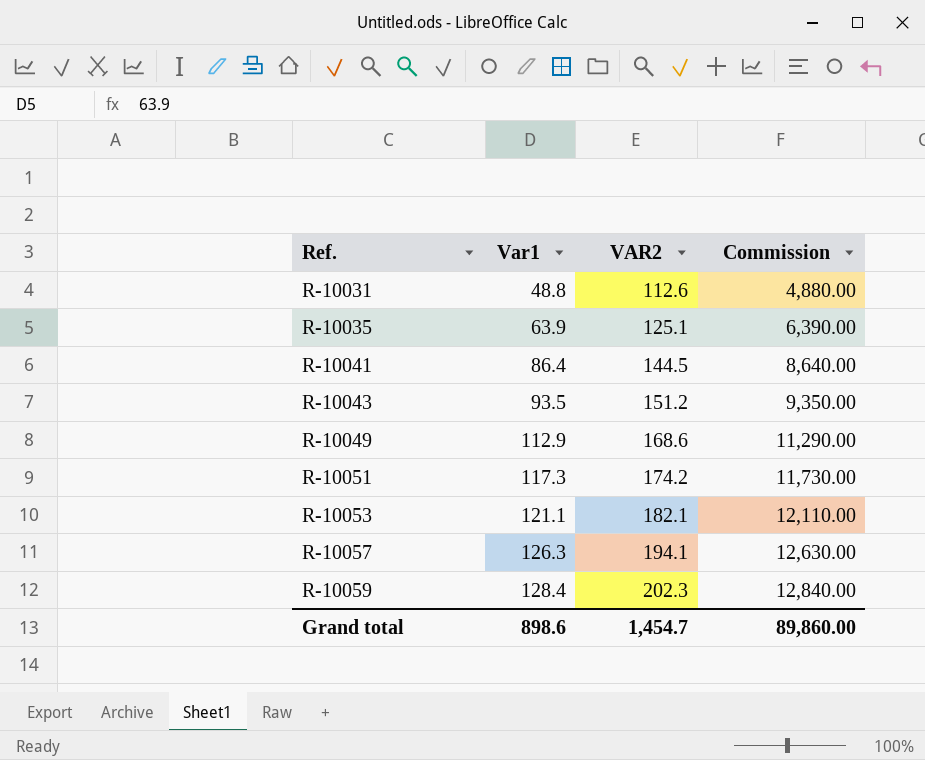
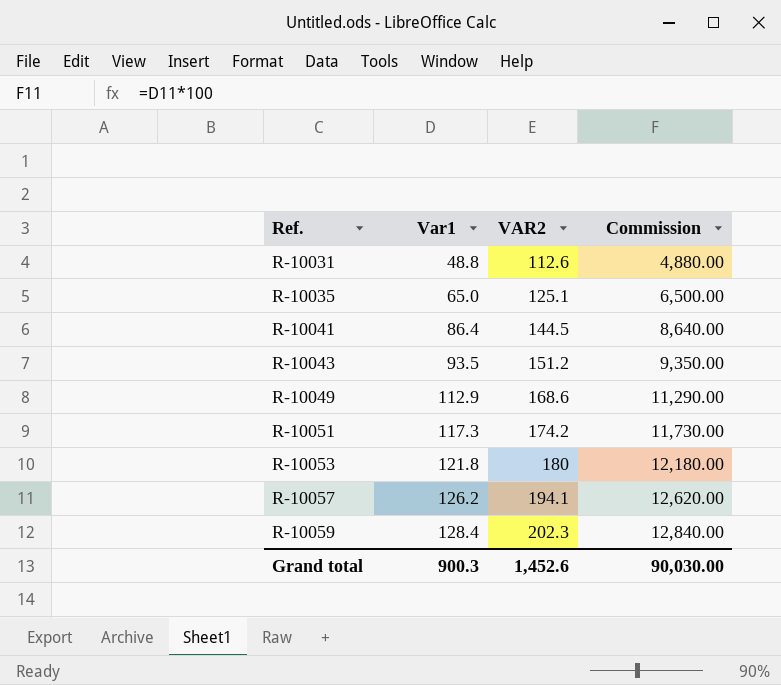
R-10035 | Var1: 63.9 -> 65.0
R-10035 | Commission: 6,390.00 -> 6,500.00
R-10053 | Var1: 121.1 -> 121.8
R-10053 | VAR2: 182.1 -> 180
R-10053 | Commission: 12,110.00 -> 12,180.00
R-10057 | Var1: 126.3 -> 126.2
R-10057 | Commission: 12,630.00 -> 12,620.00
Grand total | Var1: 898.6 -> 900.3
Grand total | VAR2: 1,454.7 -> 1,452.6
Grand total | Commission: 89,860.00 -> 90,030.00

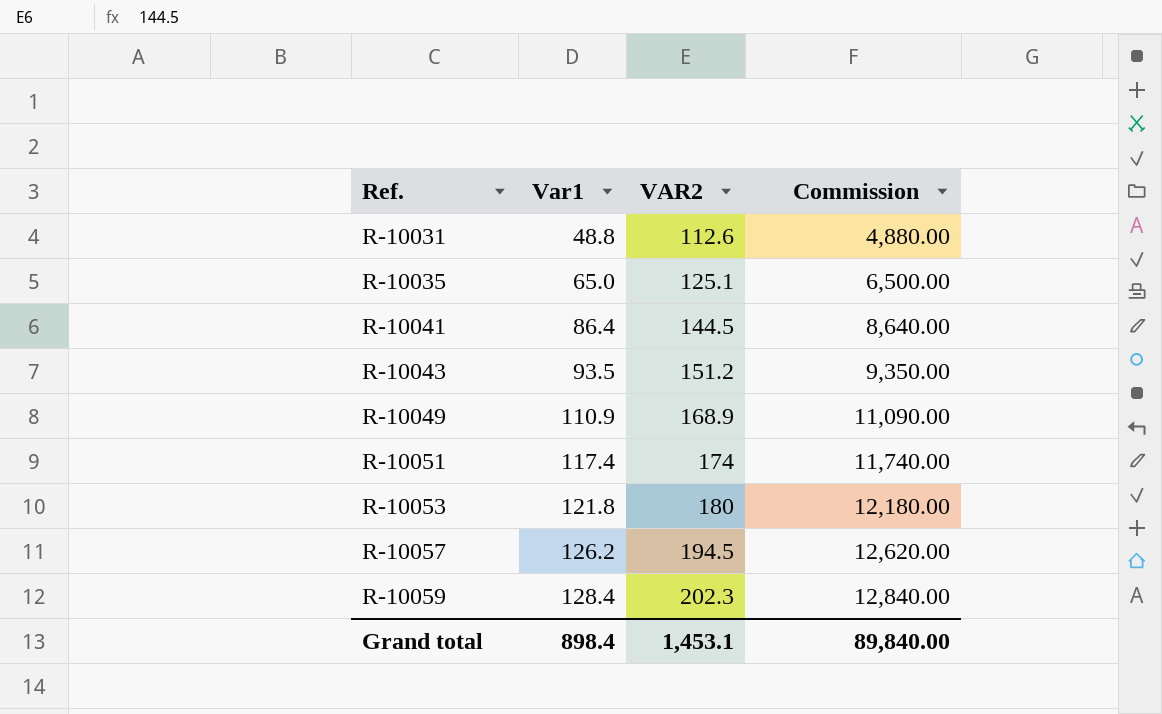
R-10049 | Var1: 112.9 -> 110.9
R-10049 | VAR2: 168.6 -> 168.9
R-10049 | Commission: 11,290.00 -> 11,090.00
R-10051 | Var1: 117.3 -> 117.4
R-10051 | VAR2: 174.2 -> 174
R-10051 | Commission: 11,730.00 -> 11,740.00
R-10057 | VAR2: 194.1 -> 194.5
Grand total | Var1: 900.3 -> 898.4
Grand total | VAR2: 1,452.6 -> 1,453.1
Grand total | Commission: 90,030.00 -> 89,840.00

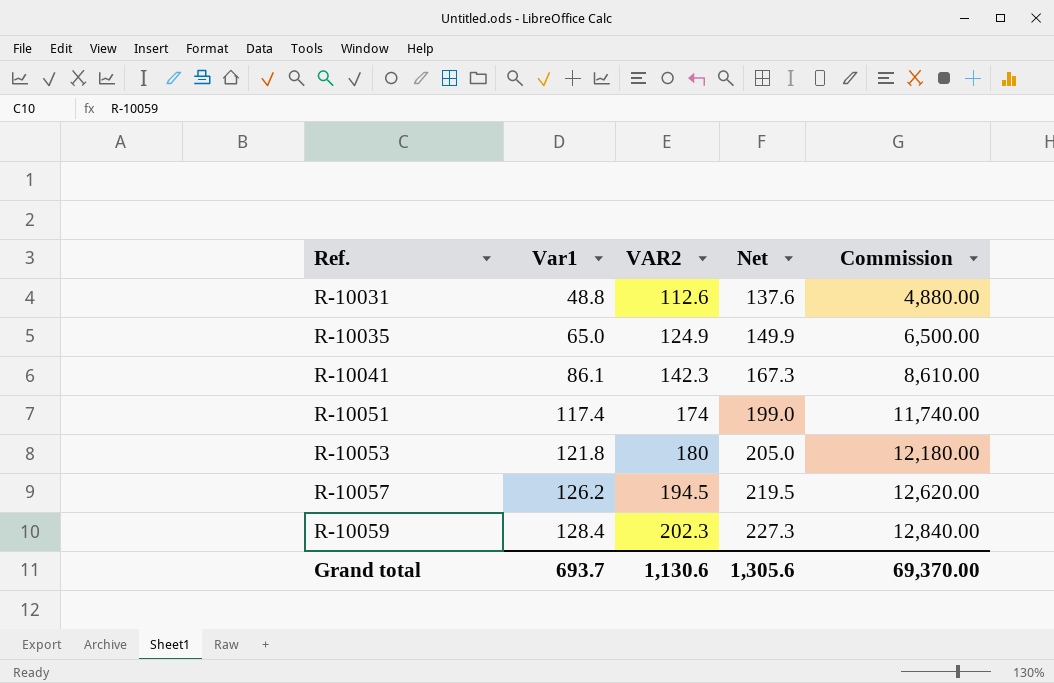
column Net | formula: none -> [VAR2] + 25
row R-10043: 93.5 | 151.2 | 9,350.00 -> none
row R-10049: 110.9 | 168.9 | 11,090.00 -> none
R-10035 | VAR2: 125.1 -> 124.9
R-10041 | Var1: 86.4 -> 86.1
R-10041 | VAR2: 144.5 -> 142.3
R-10041 | Commission: 8,640.00 -> 8,610.00
Grand total | Var1: 898.4 -> 693.7
Grand total | VAR2: 1,453.1 -> 1,130.6
Grand total | Commission: 89,840.00 -> 69,370.00

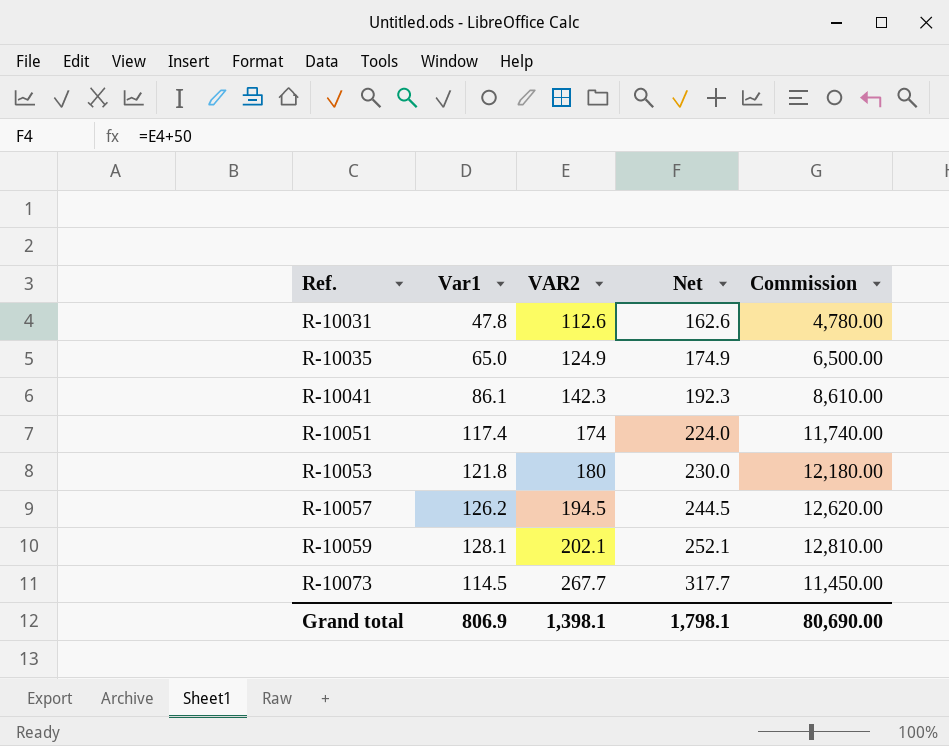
column Net | formula: [VAR2] + 25 -> [VAR2] + 50
R-10031 | Var1: 48.8 -> 47.8
R-10031 | Commission: 4,880.00 -> 4,780.00
R-10059 | Var1: 128.4 -> 128.1
R-10059 | VAR2: 202.3 -> 202.1
R-10059 | Commission: 12,840.00 -> 12,810.00
row R-10073: none -> 114.5 | 267.7 | 317.7 | 11,450.00
Grand total | Var1: 693.7 -> 806.9
Grand total | VAR2: 1,130.6 -> 1,398.1
Grand total | Net: 1,305.6 -> 1,798.1
Grand total | Commission: 69,370.00 -> 80,690.00

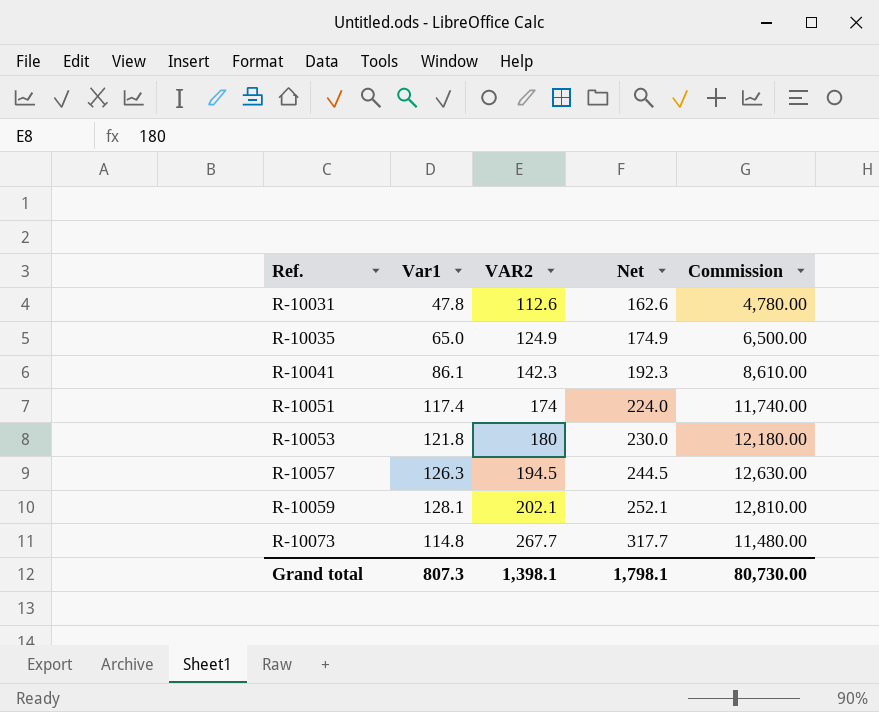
R-10057 | Var1: 126.2 -> 126.3
R-10057 | Commission: 12,620.00 -> 12,630.00
R-10073 | Var1: 114.5 -> 114.8
R-10073 | Commission: 11,450.00 -> 11,480.00
Grand total | Var1: 806.9 -> 807.3
Grand total | Commission: 80,690.00 -> 80,730.00

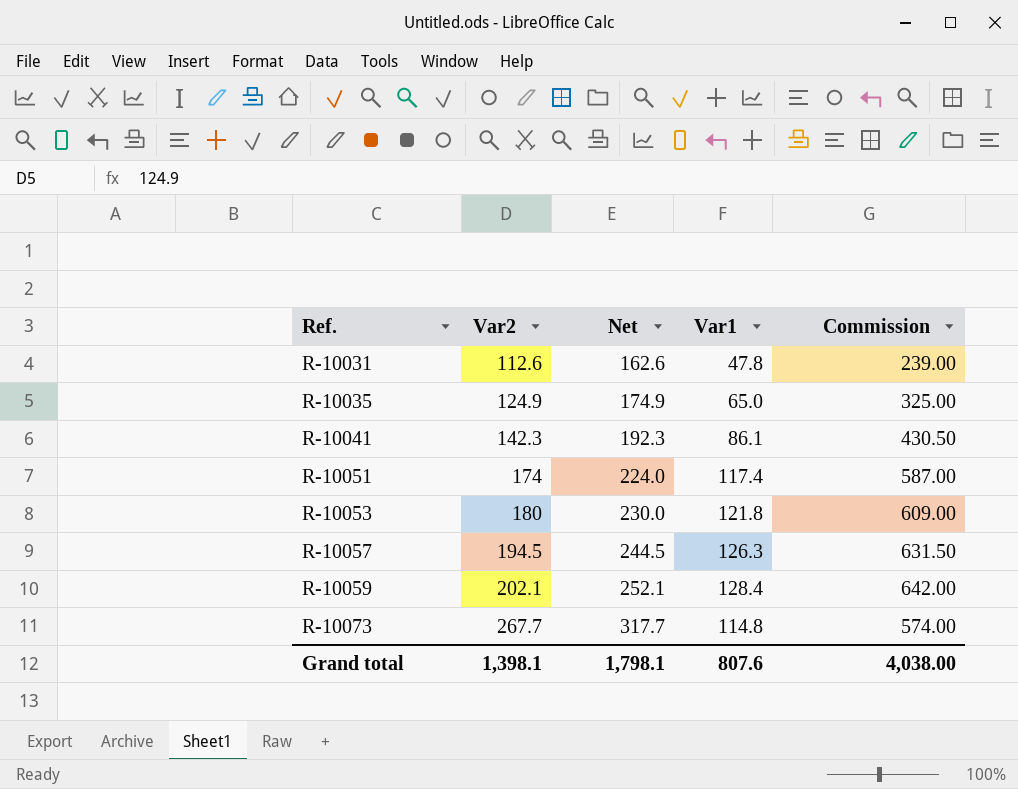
column name: VAR2 -> Var2
column Var1 | position: 2 -> 4
column Commission | formula: [Var1] * 100 -> [Var1] * 5
R-10059 | Var1: 128.1 -> 128.4
Grand total | Var1: 807.3 -> 807.6
Grand total | Commission: 80,730.00 -> 4,038.00

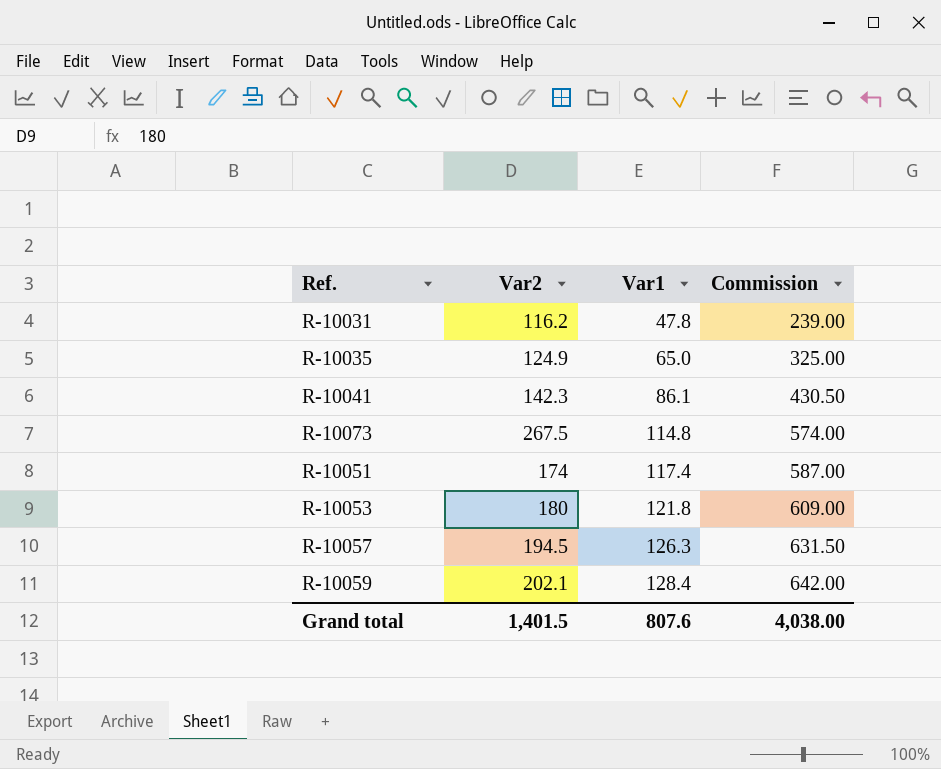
row order: Ref. ascending -> Var1 ascending
column Net | formula: [Var2] + 50 -> none
R-10031 | Var2: 112.6 -> 116.2
R-10073 | Var2: 267.7 -> 267.5
Grand total | Var2: 1,398.1 -> 1,401.5

